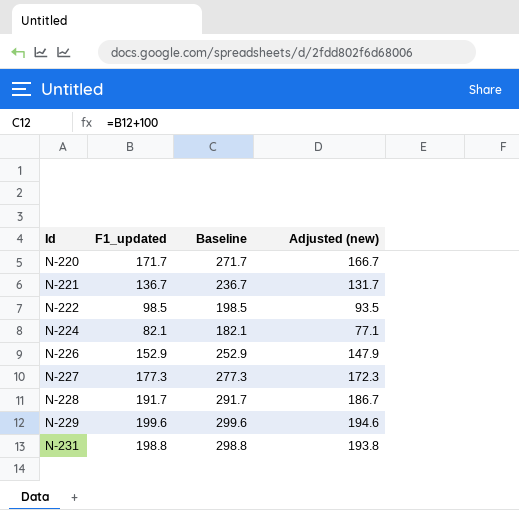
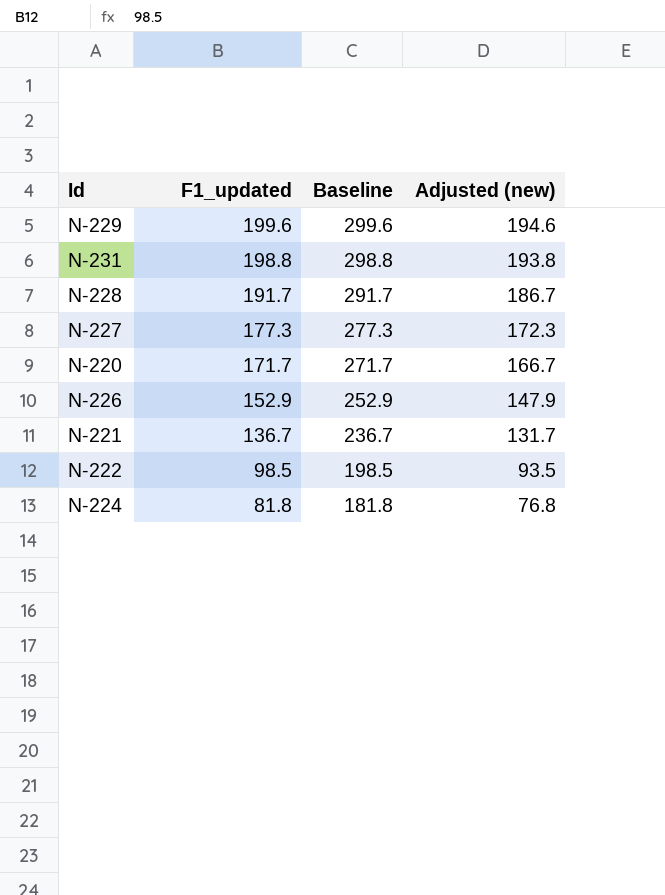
row order: Id ascending -> F1_updated descending
N-224 | F1_updated: 82.1 -> 81.8
N-224 | Baseline: 182.1 -> 181.8
N-224 | Adjusted (new): 77.1 -> 76.8

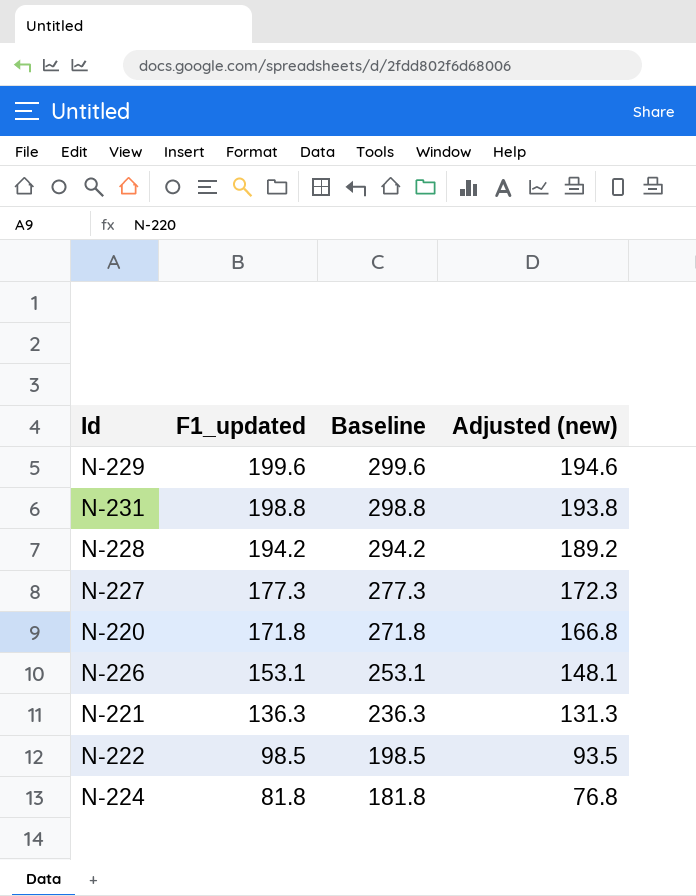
N-228 | F1_updated: 191.7 -> 194.2
N-228 | Baseline: 291.7 -> 294.2
N-228 | Adjusted (new): 186.7 -> 189.2
N-220 | F1_updated: 171.7 -> 171.8
N-220 | Baseline: 271.7 -> 271.8
N-220 | Adjusted (new): 166.7 -> 166.8
N-226 | F1_updated: 152.9 -> 153.1
N-226 | Baseline: 252.9 -> 253.1
N-226 | Adjusted (new): 147.9 -> 148.1
N-221 | F1_updated: 136.7 -> 136.3
N-221 | Baseline: 236.7 -> 236.3
N-221 | Adjusted (new): 131.7 -> 131.3

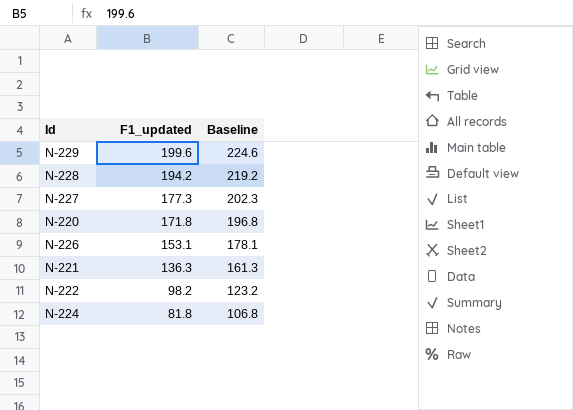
column Adjusted (new) | formula: [F1_updated] - 5 -> none
column Baseline | formula: [F1_updated] + 100 -> [F1_updated] + 25
row N-231: 198.8 | 298.8 | 193.8 -> none
N-222 | F1_updated: 98.5 -> 98.2

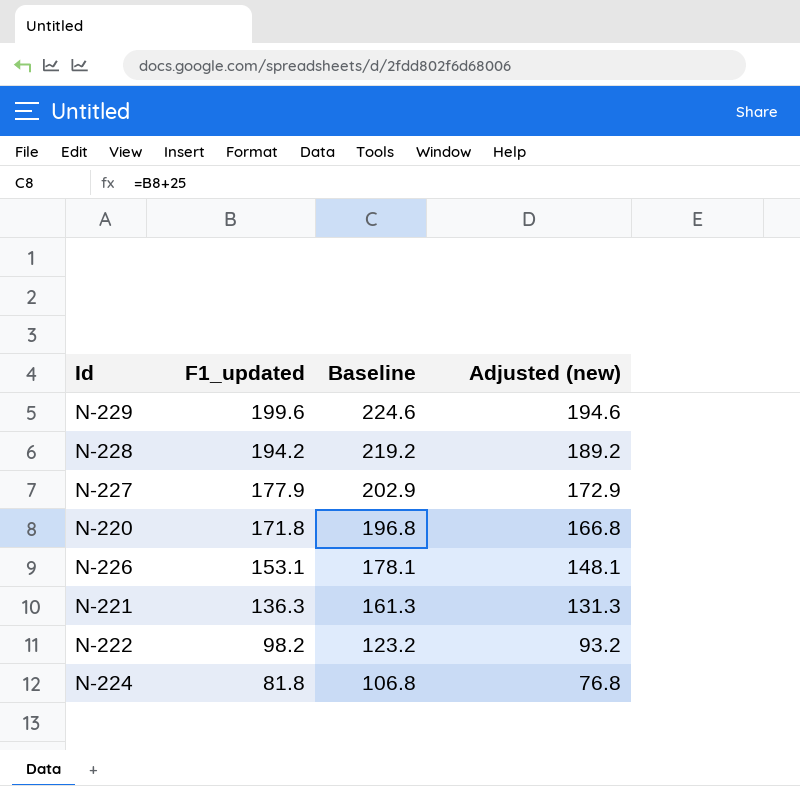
column Adjusted (new) | formula: none -> [F1_updated] - 5
N-227 | F1_updated: 177.3 -> 177.9
N-227 | Baseline: 202.3 -> 202.9

